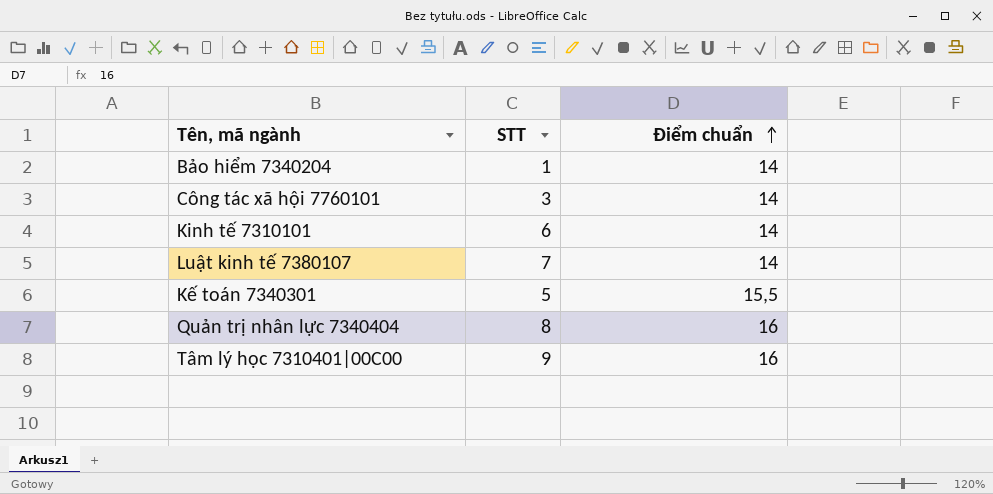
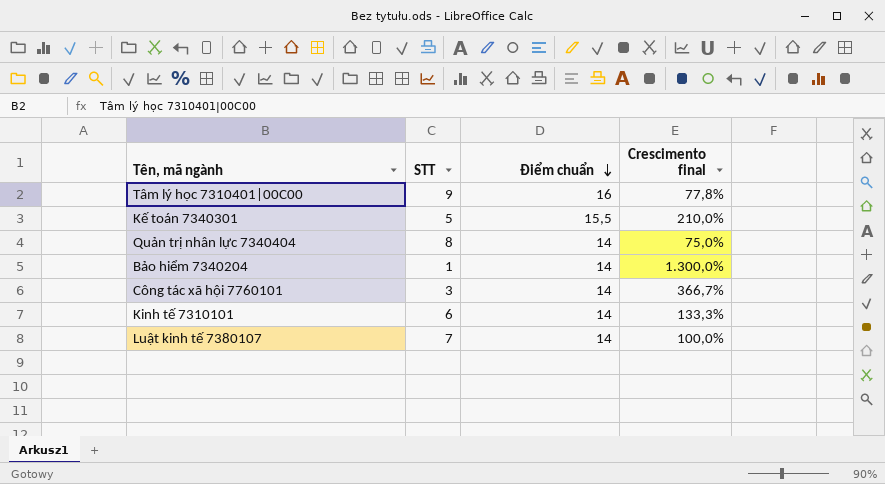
row order: Điểm chuẩn ascending -> Điểm chuẩn descending
column Crescimento final | formula: none -> ([Điểm chuẩn] - [STT]) / [STT]
Quản trị nhân lực 7340404 | Điểm chuẩn: 16 -> 14

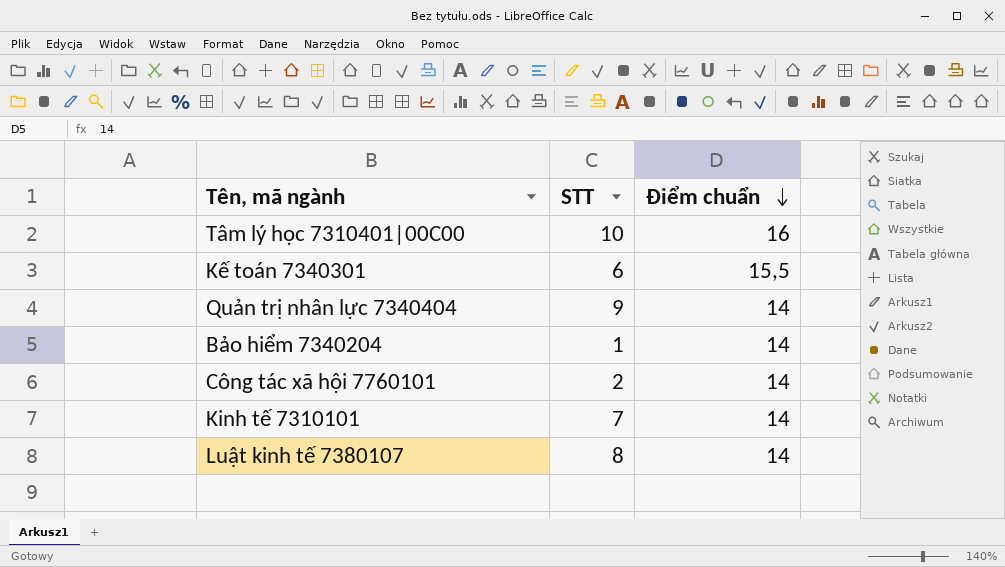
column Crescimento final | formula: ([Điểm chuẩn] - [STT]) / [STT] -> none
Tâm lý học 7310401|00C00 | STT: 9 -> 10
Kế toán 7340301 | STT: 5 -> 6
Quản trị nhân lực 7340404 | STT: 8 -> 9
Công tác xã hội 7760101 | STT: 3 -> 2
Kinh tế 7310101 | STT: 6 -> 7
Luật kinh tế 7380107 | STT: 7 -> 8

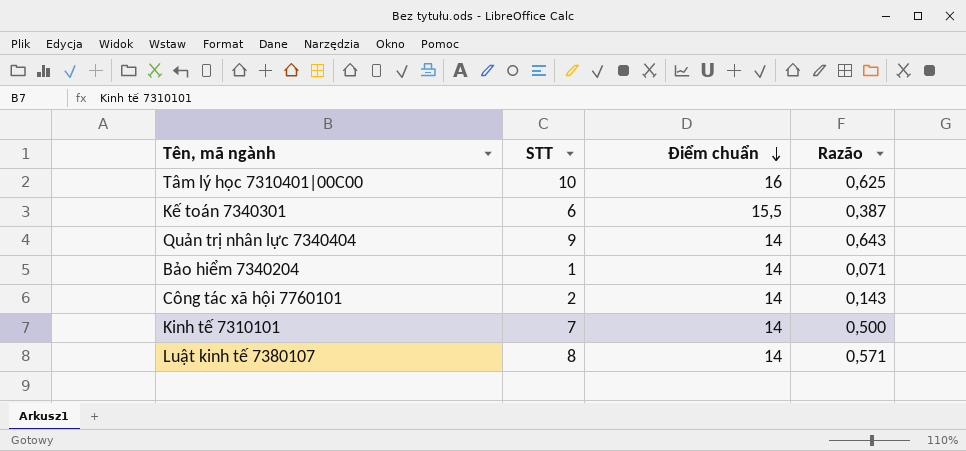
column Razão | formula: none -> [STT] / [Điểm chuẩn]

